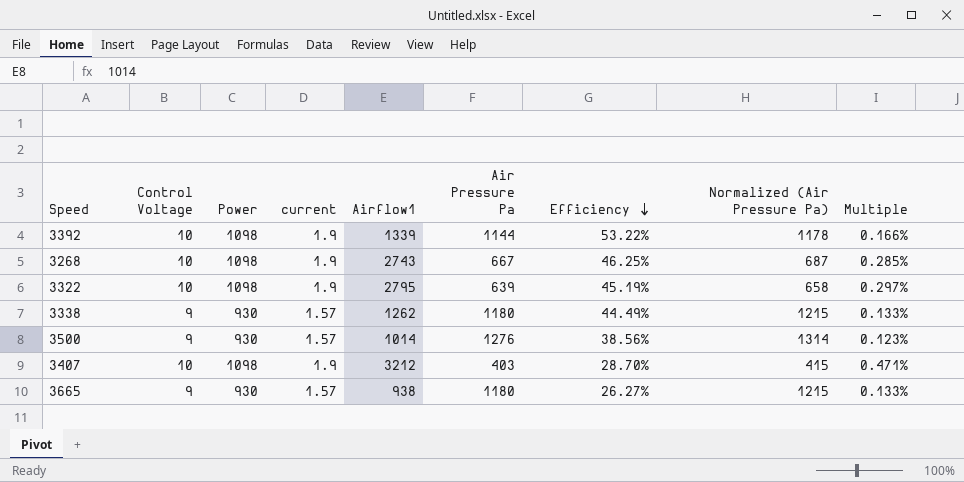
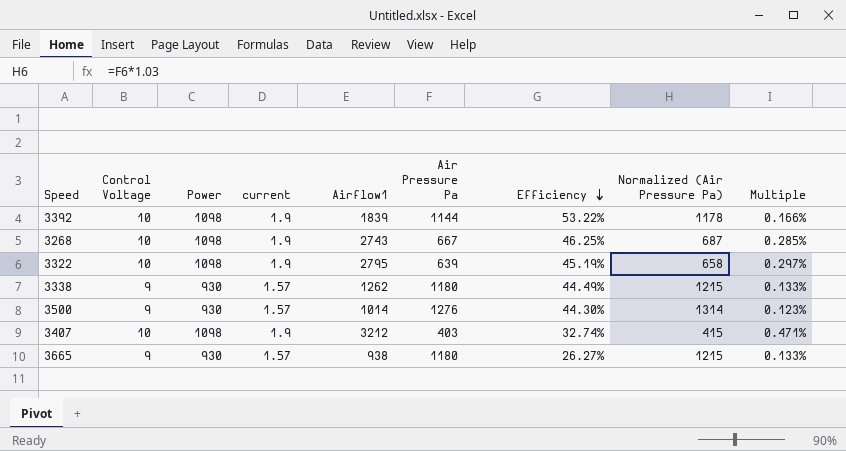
3392 | Airflow1: 1339 -> 1839
3500 | Efficiency: 38.56% -> 44.30%
3407 | Efficiency: 28.70% -> 32.74%

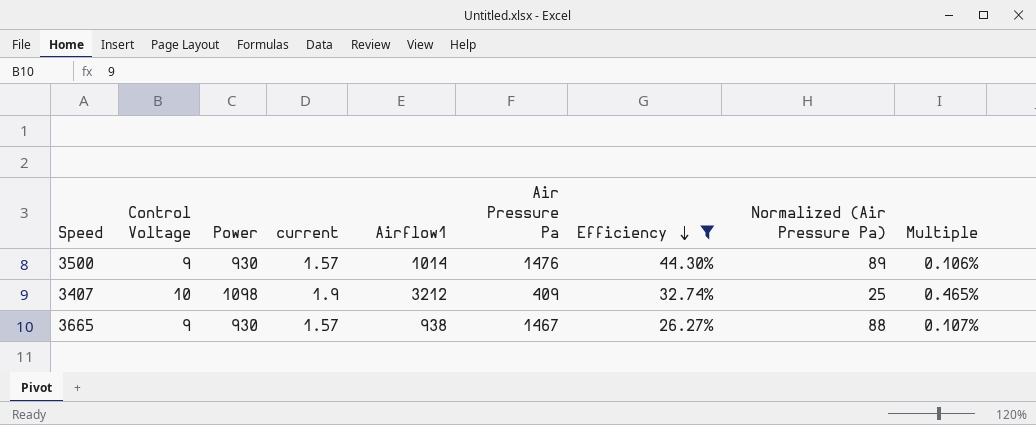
filter: none -> Efficiency <= 44.30%
column Normalized (Air Pressure Pa) | formula: [Air Pressure Pa] * 1.03 -> [Air Pressure Pa] * 0.06
3500 | Air Pressure Pa: 1276 -> 1476
3500 | Multiple: 0.123% -> 0.106%
3407 | Air Pressure Pa: 403 -> 409
3407 | Multiple: 0.471% -> 0.465%
3665 | Air Pressure Pa: 1180 -> 1467
3665 | Multiple: 0.133% -> 0.107%

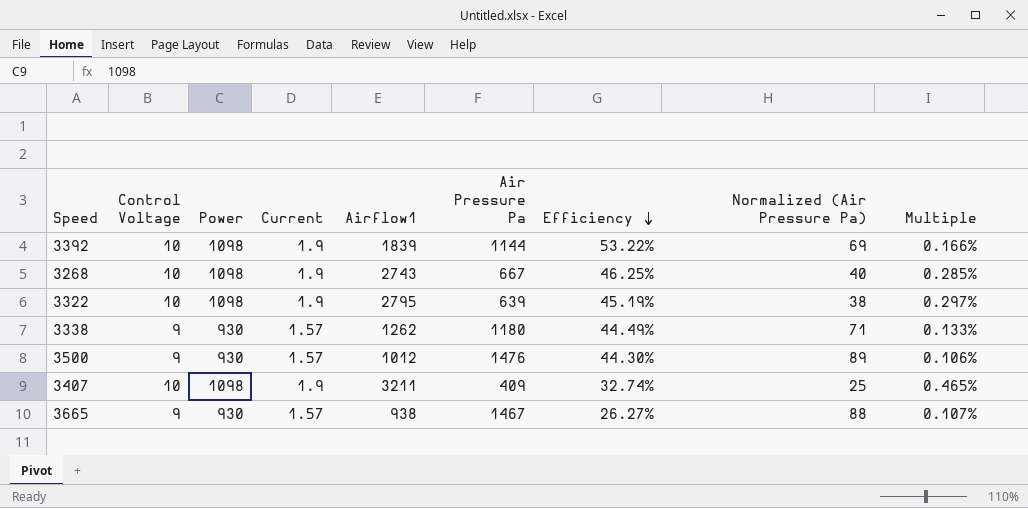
filter: Efficiency <= 44.30% -> none
column name: current -> Current
3500 | Airflow1: 1014 -> 1012
3407 | Airflow1: 3212 -> 3211

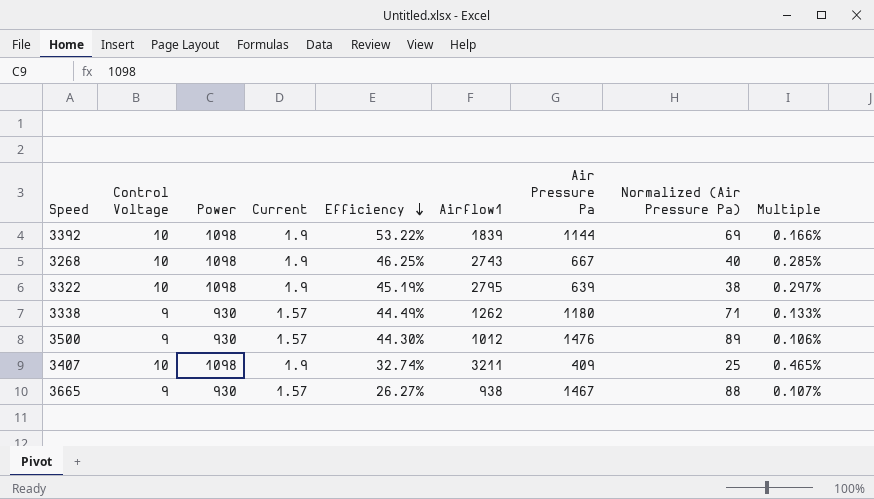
column Efficiency | position: 7 -> 5

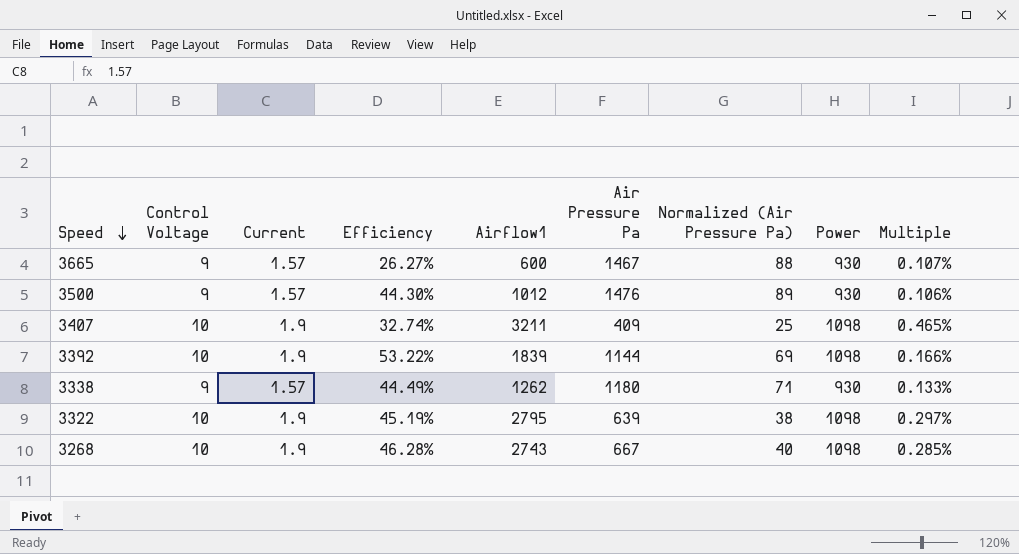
row order: Efficiency descending -> Speed descending
column Power | position: 3 -> 8
3665 | Airflow1: 938 -> 600
3268 | Efficiency: 46.25% -> 46.28%

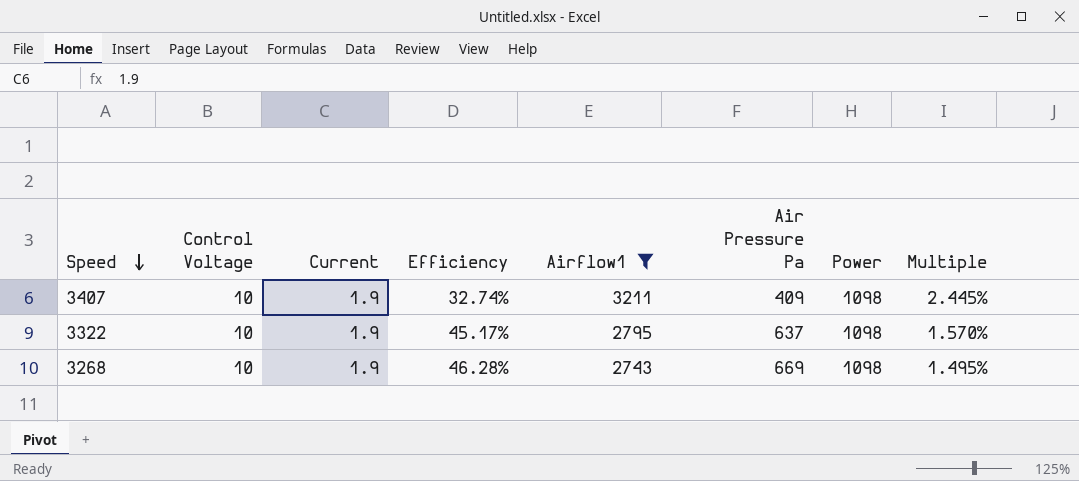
filter: none -> Airflow1 >= 2743
column Normalized (Air Pressure Pa) | formula: [Air Pressure Pa] * 0.06 -> none
column Multiple | formula: [Current] / [Air Pressure Pa] -> [Control Voltage] / [Air Pressure Pa]
3322 | Efficiency: 45.19% -> 45.17%
3322 | Air Pressure Pa: 639 -> 637
3268 | Air Pressure Pa: 667 -> 669

